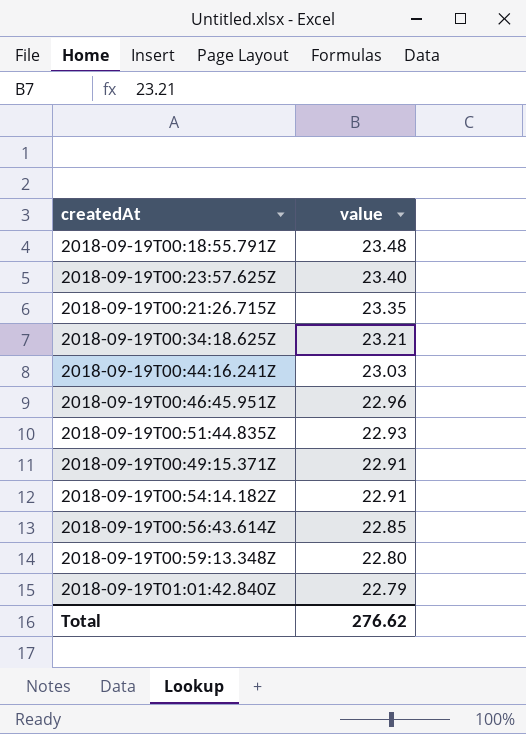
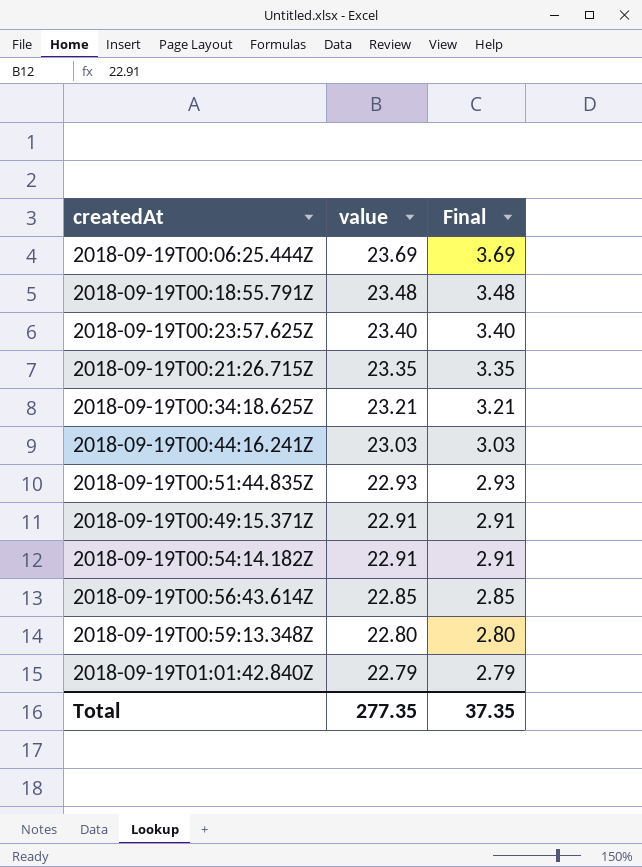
column Final | formula: none -> [value] - 20
row 2018-09-19T00:46:45.951Z: 22.96 -> none
row 2018-09-19T00:06:25.444Z: none -> 23.69 | 3.69
Total | value: 276.62 -> 277.35

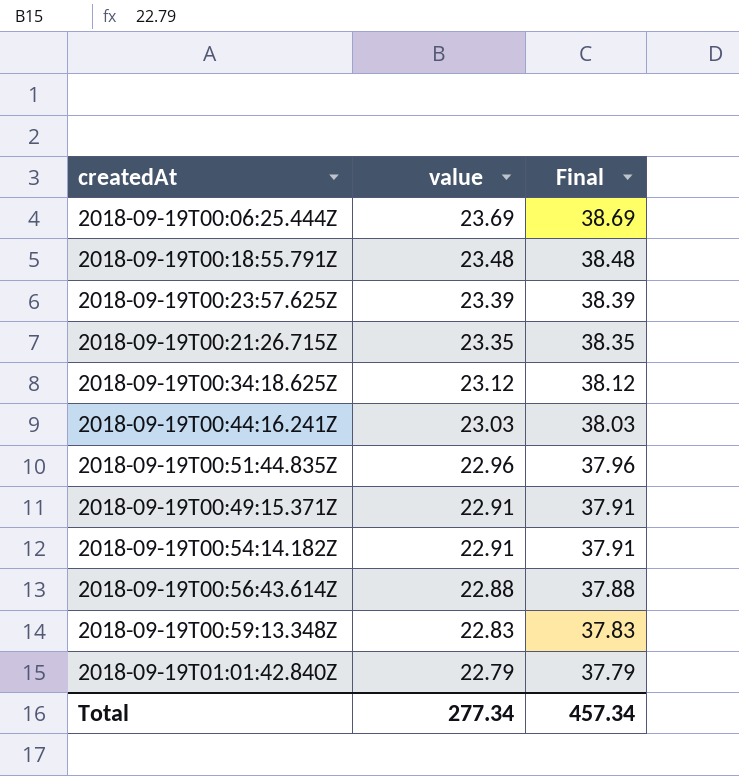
column Final | formula: [value] - 20 -> [value] + 15
2018-09-19T00:23:57.625Z | value: 23.40 -> 23.39
2018-09-19T00:34:18.625Z | value: 23.21 -> 23.12
2018-09-19T00:51:44.835Z | value: 22.93 -> 22.96
2018-09-19T00:56:43.614Z | value: 22.85 -> 22.88
2018-09-19T00:59:13.348Z | value: 22.80 -> 22.83
Total | value: 277.35 -> 277.34
Total | Final: 37.35 -> 457.34

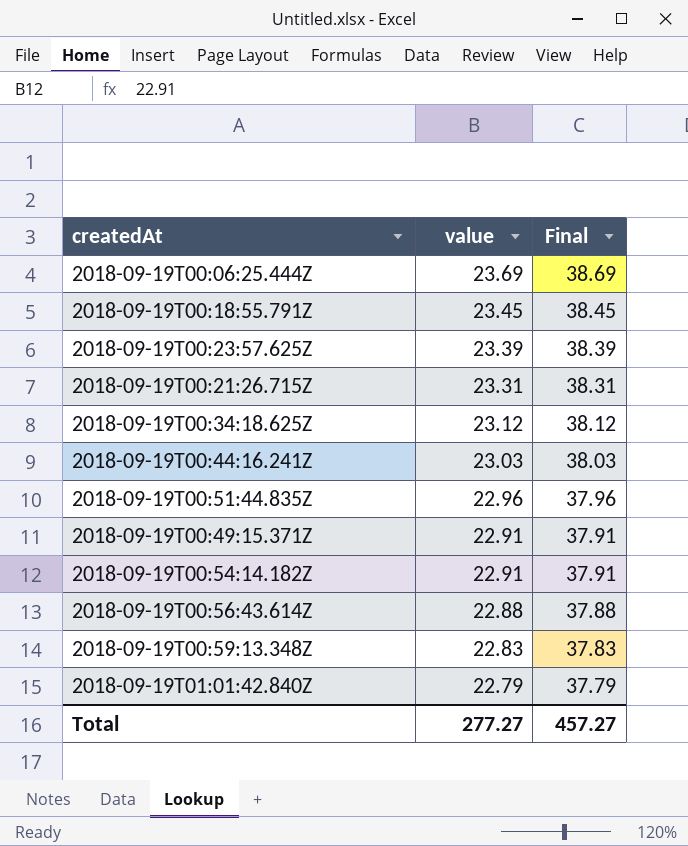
2018-09-19T00:18:55.791Z | value: 23.48 -> 23.45
2018-09-19T00:18:55.791Z | Final: 38.48 -> 38.45
2018-09-19T00:21:26.715Z | value: 23.35 -> 23.31
2018-09-19T00:21:26.715Z | Final: 38.35 -> 38.31
Total | value: 277.34 -> 277.27
Total | Final: 457.34 -> 457.27

